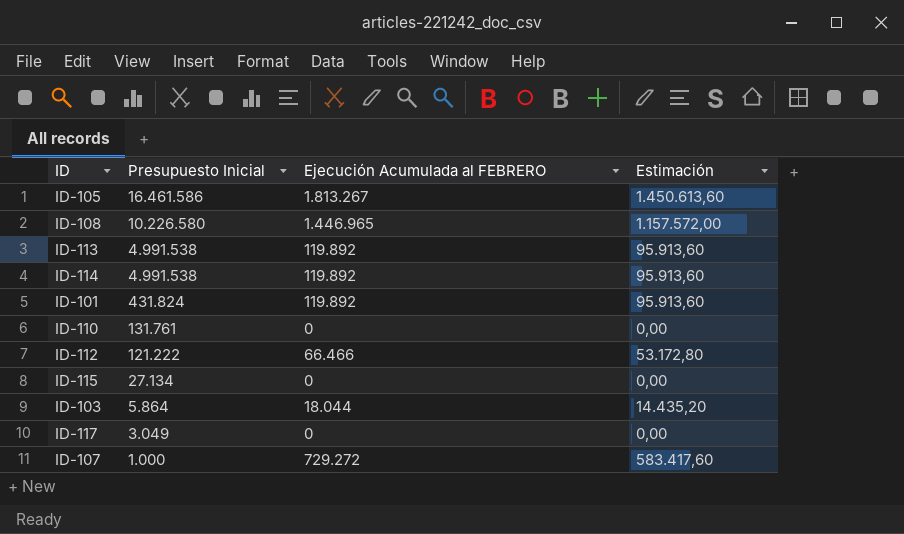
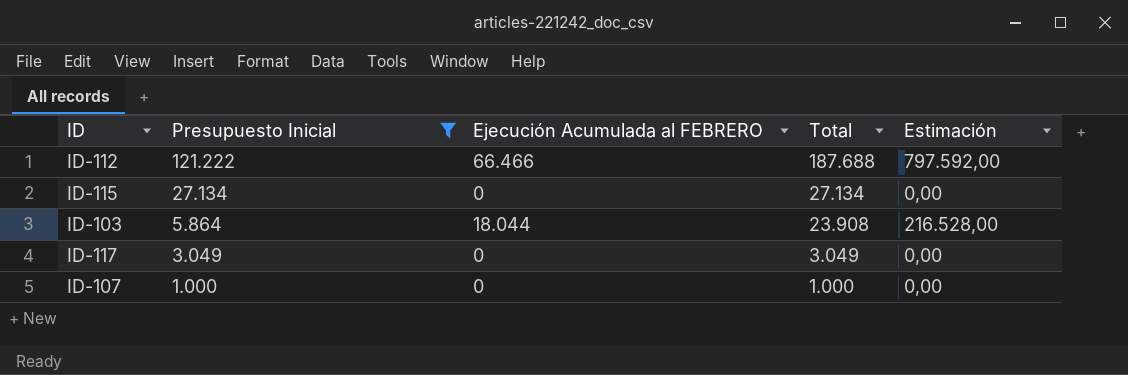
filter: none -> Presupuesto Inicial <= 121.222
column Total | formula: none -> [Presupuesto Inicial] + [Ejecución Acumulada al FEBRERO]
column Estimación | formula: [Ejecución Acumulada al FEBRERO] * 0,8 -> [Ejecución Acumulada al FEBRERO] * 12
ID-107 | Ejecución Acumulada al FEBRERO: 729.272 -> 0

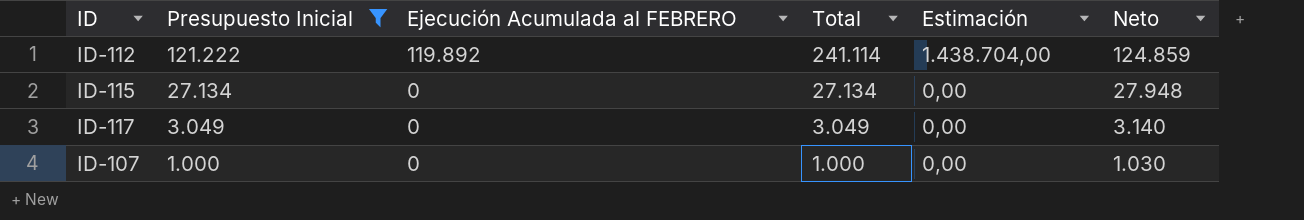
column Neto | formula: none -> [Presupuesto Inicial] * 1,03
row ID-103: 5.864 | 18.044 | 23.908 | 216.528,00 -> none
ID-112 | Ejecución Acumulada al FEBRERO: 66.466 -> 119.892
ID-112 | Total: 187.688 -> 241.114
ID-112 | Estimación: 797.592,00 -> 1.438.704,00

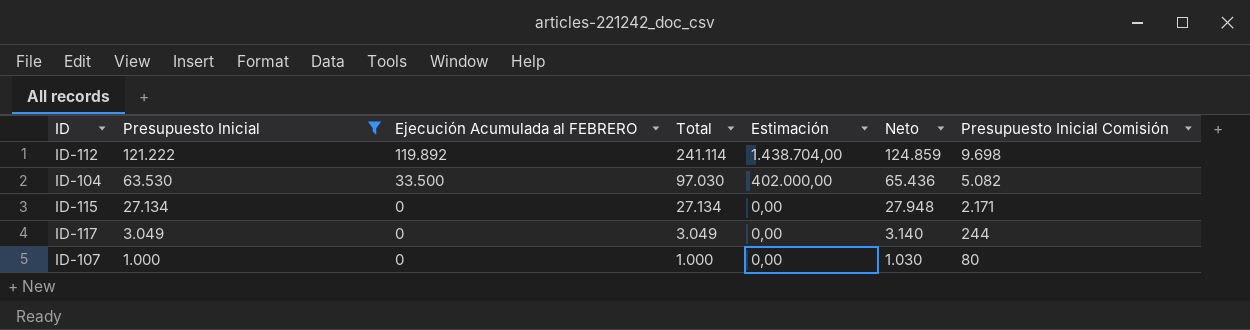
column Presupuesto Inicial Comisión | formula: none -> [Presupuesto Inicial] * 0,08
row ID-104: none -> 63.530 | 33.500 | 97.030 | 402.000,00 | 65.436 | 5.082

